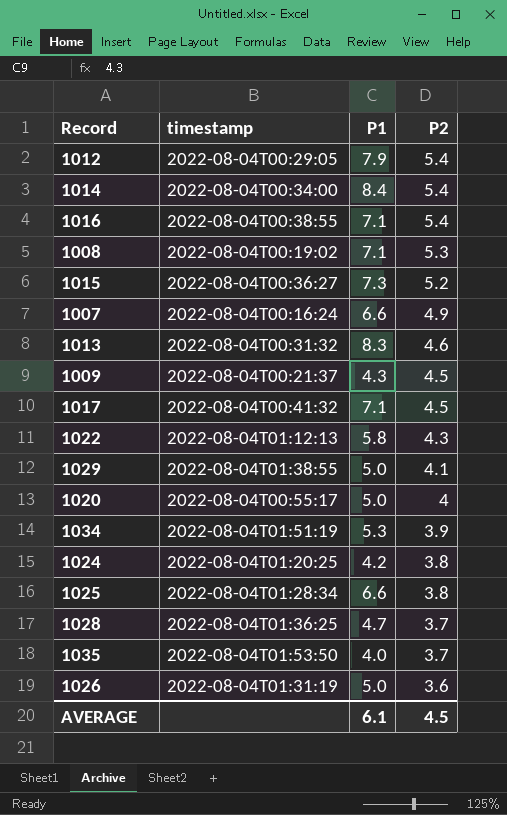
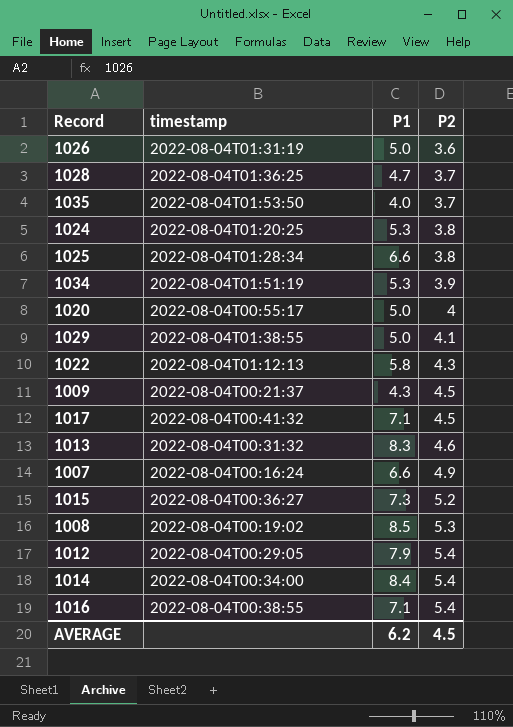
row order: P2 descending -> P2 ascending
1024 | P1: 4.2 -> 5.3
1008 | P1: 7.1 -> 8.5
AVERAGE | P1: 6.1 -> 6.2

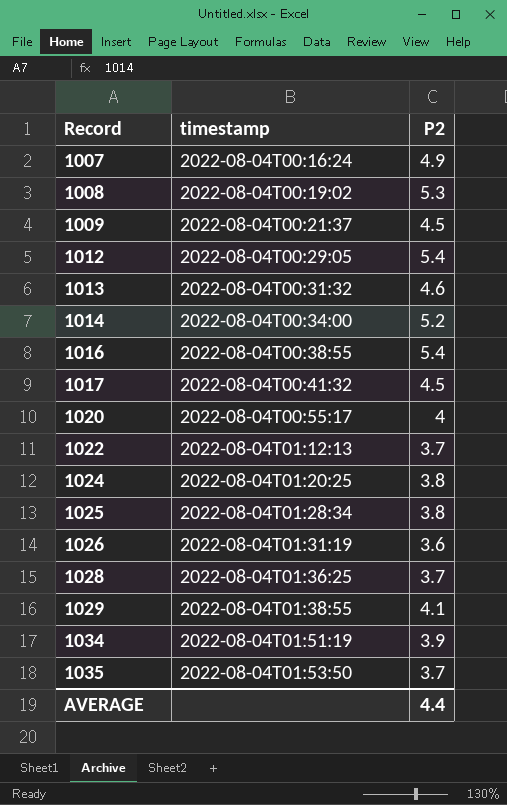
row order: P2 ascending -> Record ascending
column P1 | position: 3 -> none
row 1015: 2022-08-04T00:36:27 | 7.3 | 5.2 -> none
1014 | P2: 5.4 -> 5.2
1022 | P2: 4.3 -> 3.7
AVERAGE | P2: 4.5 -> 4.4

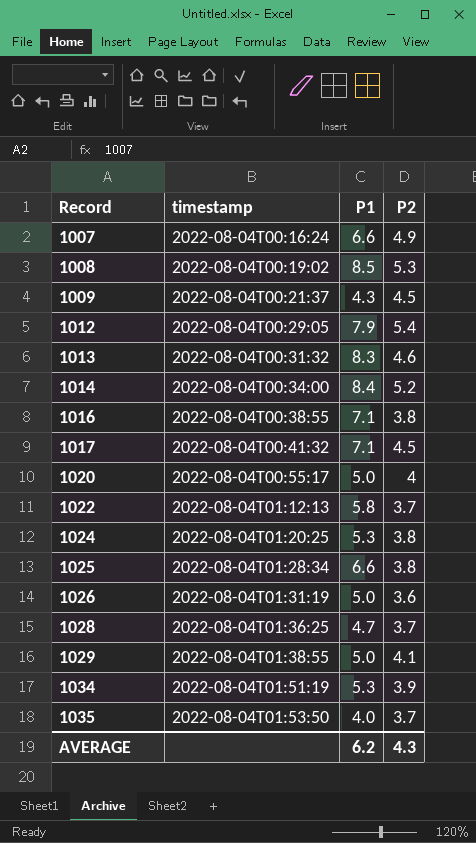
column P1 | position: none -> 3
1016 | P2: 5.4 -> 3.8
AVERAGE | P2: 4.4 -> 4.3

